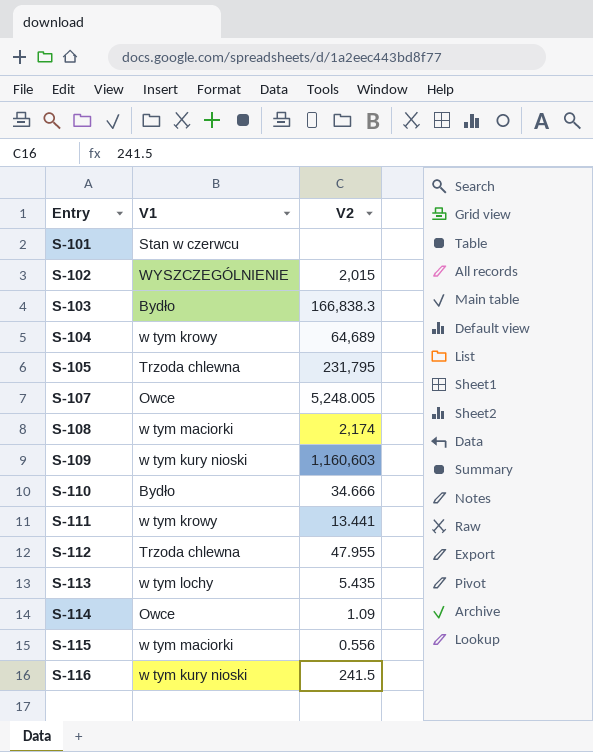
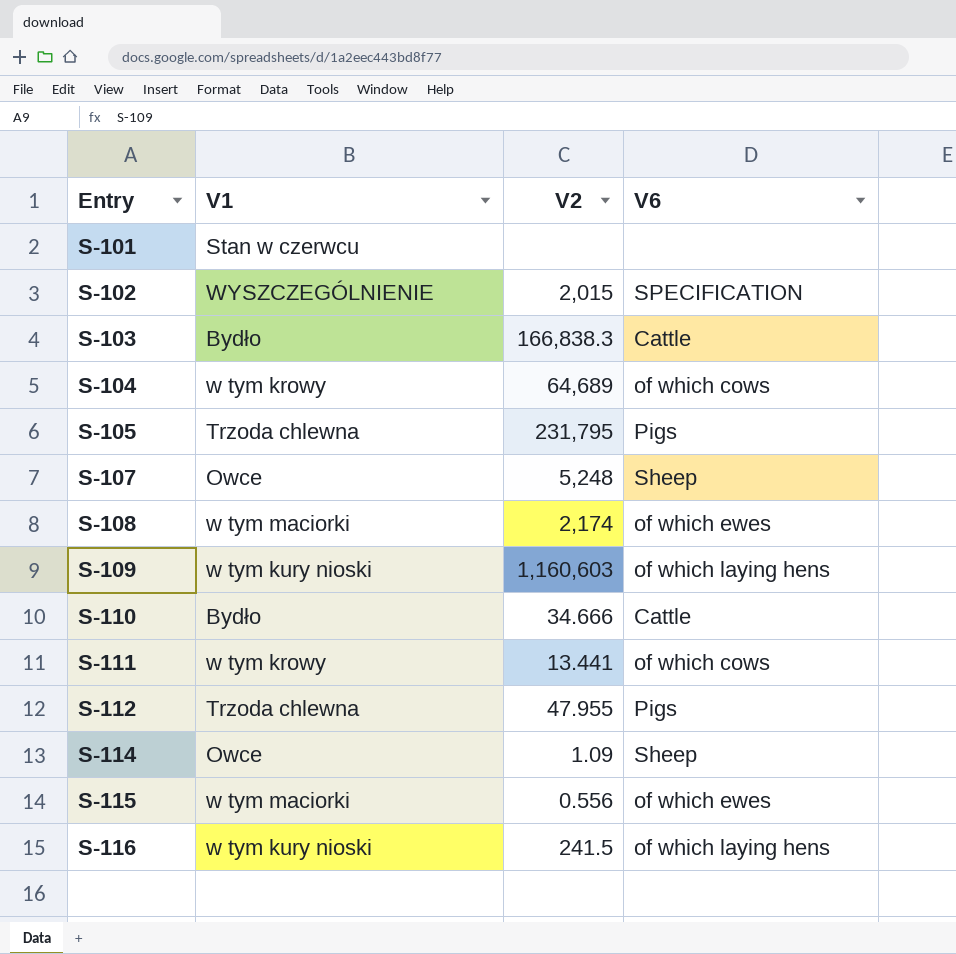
column V6 | position: none -> 4
row S-113: w tym lochy | 5.435 -> none
S-107 | V2: 5,248.005 -> 5,248

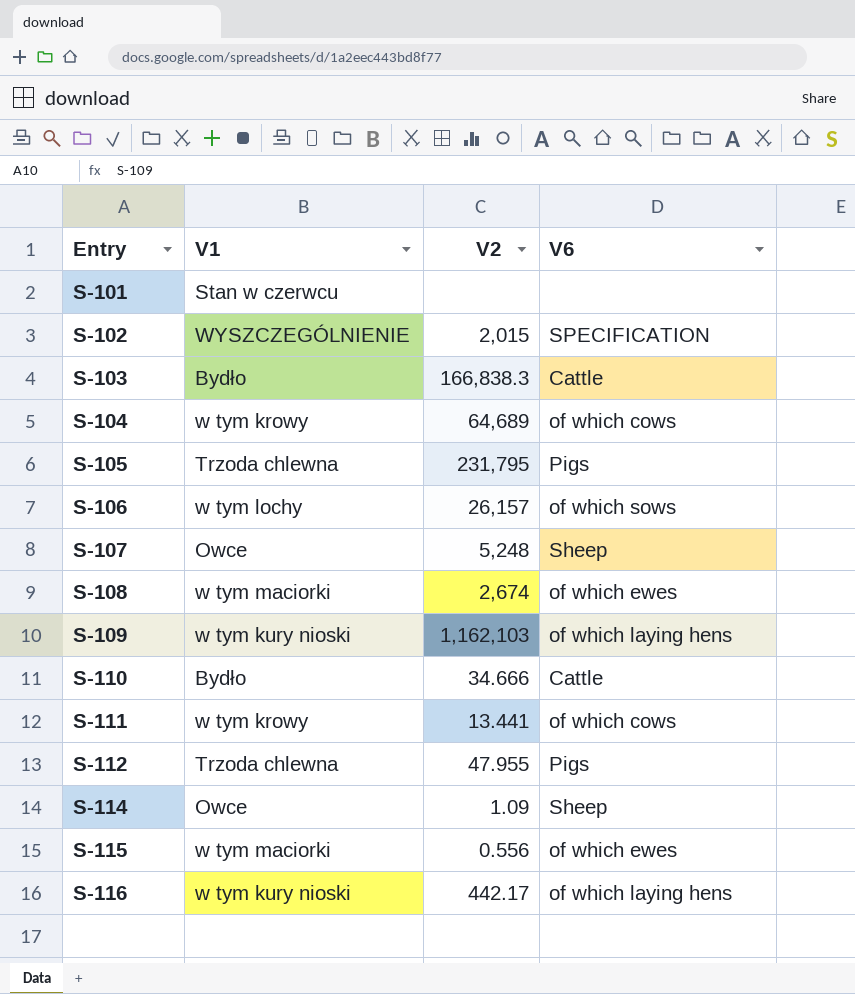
row S-106: none -> w tym lochy | 26,157 | of which sows
S-108 | V2: 2,174 -> 2,674
S-109 | V2: 1,160,603 -> 1,162,103
S-116 | V2: 241.5 -> 442.17

